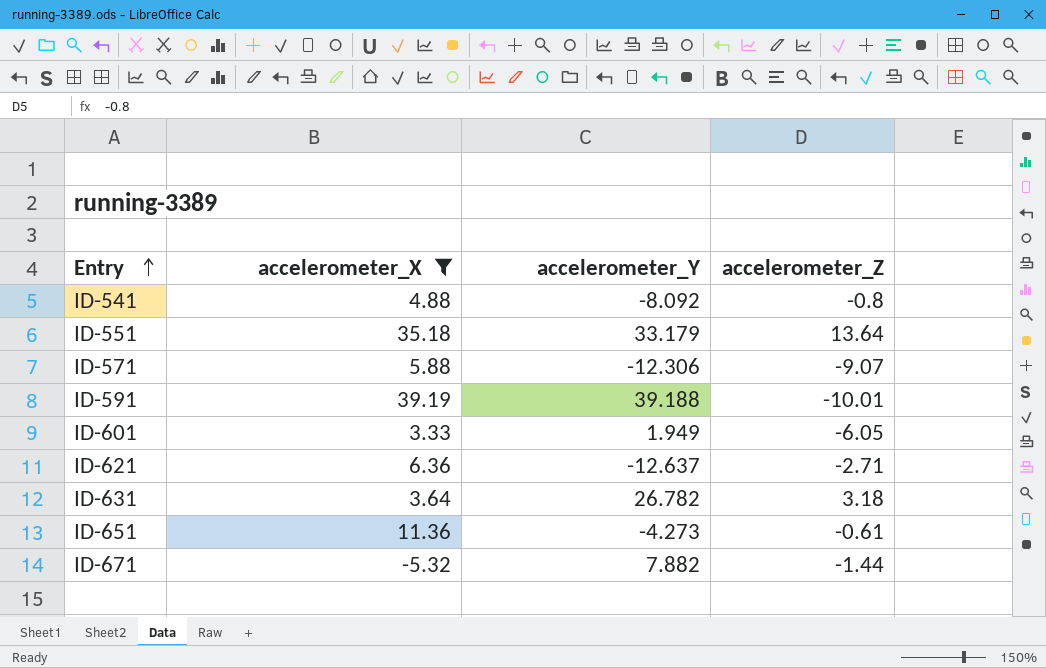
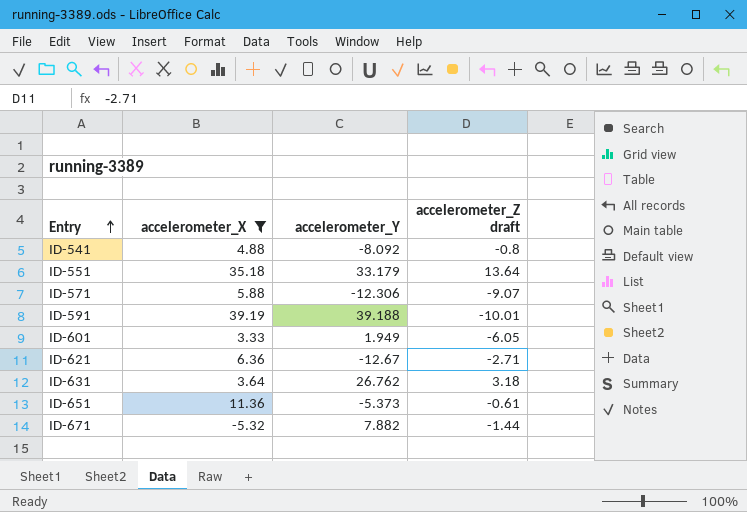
column name: accelerometer_Z -> accelerometer_Z draft
ID-621 | accelerometer_Y: -12.637 -> -12.67
ID-631 | accelerometer_Y: 26.782 -> 26.762
ID-651 | accelerometer_Y: -4.273 -> -5.373

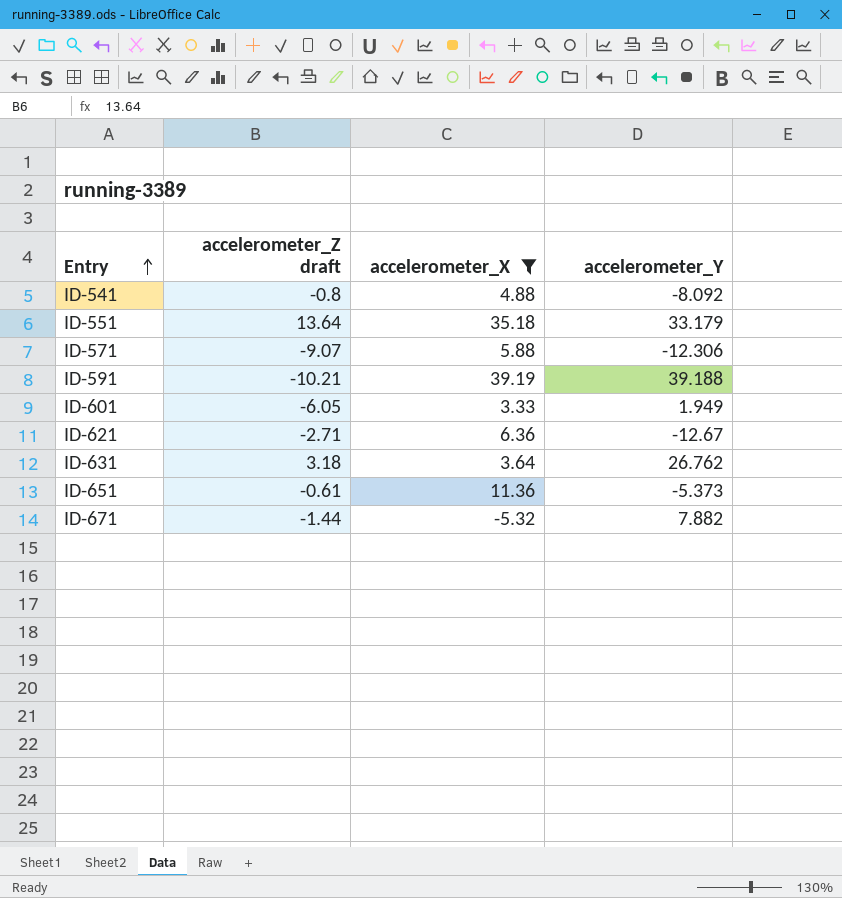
column accelerometer_Z draft | position: 4 -> 2
ID-591 | accelerometer_Z draft: -10.01 -> -10.21

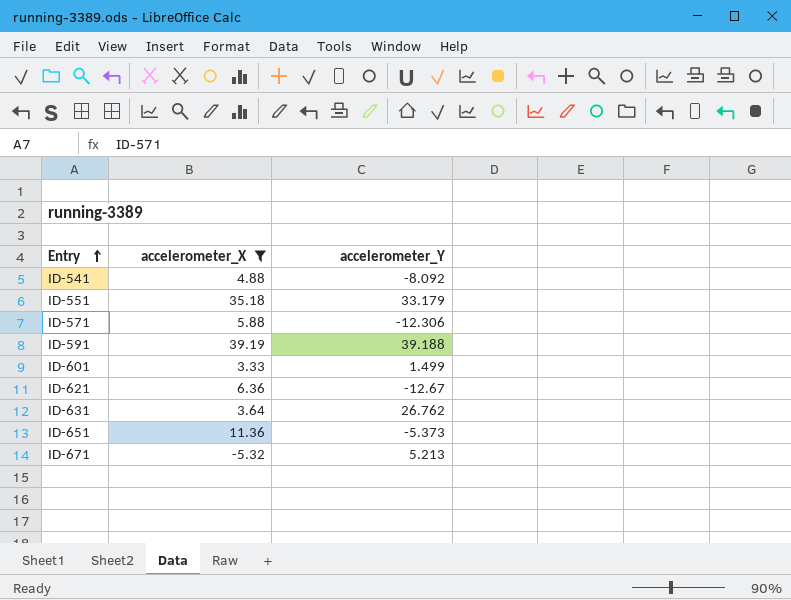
column accelerometer_Z draft | position: 2 -> none
ID-601 | accelerometer_Y: 1.949 -> 1.499
ID-671 | accelerometer_Y: 7.882 -> 5.213

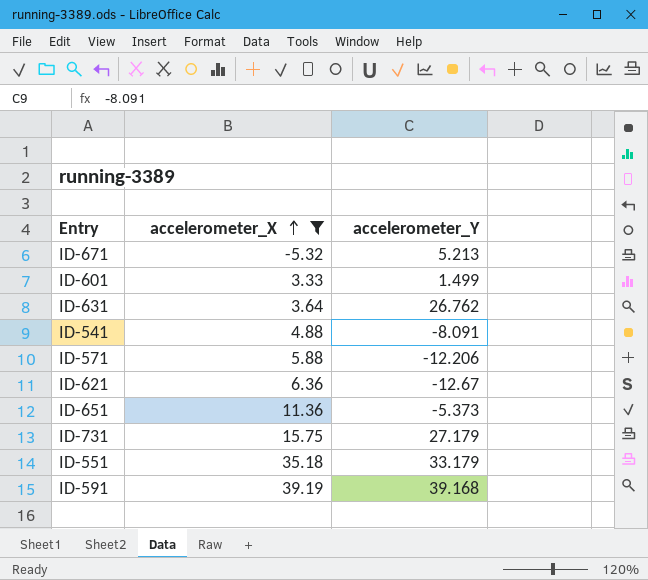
row order: Entry ascending -> accelerometer_X ascending
ID-541 | accelerometer_Y: -8.092 -> -8.091
ID-571 | accelerometer_Y: -12.306 -> -12.206
row ID-731: none -> 15.75 | 27.179
ID-591 | accelerometer_Y: 39.188 -> 39.168

